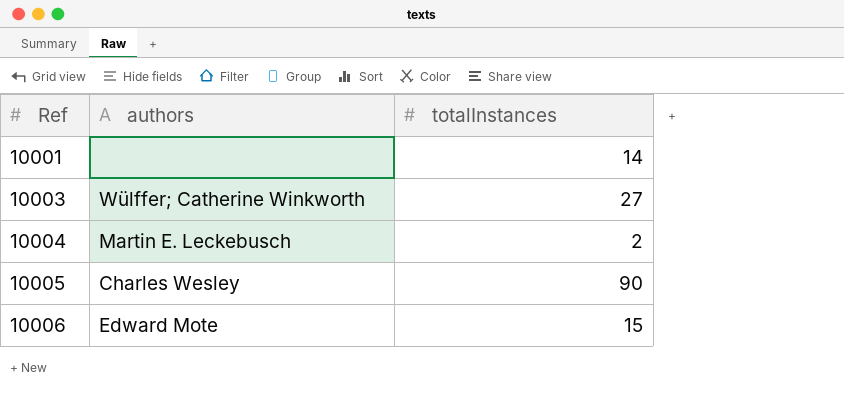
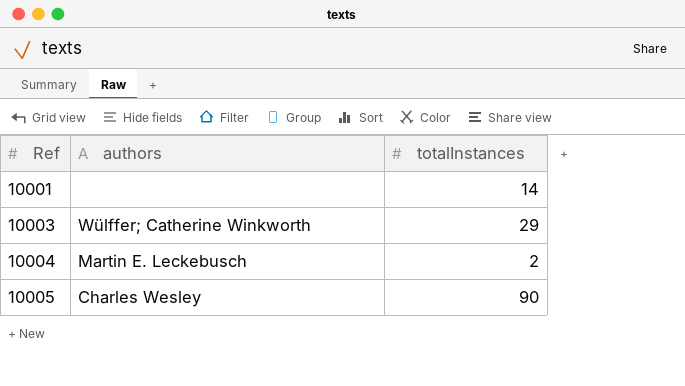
row 10006: Edward Mote | 15 -> none
10003 | totalInstances: 27 -> 29

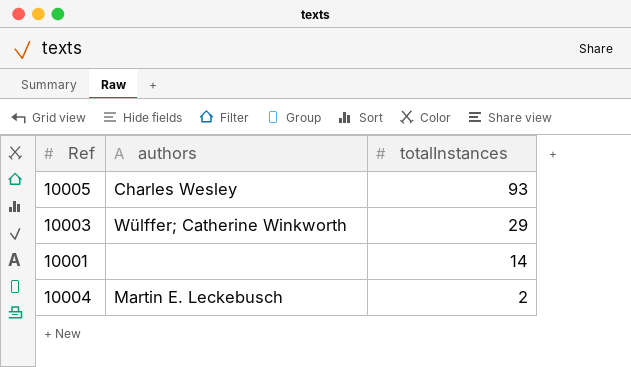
row order: Ref ascending -> totalInstances descending
10005 | totalInstances: 90 -> 93

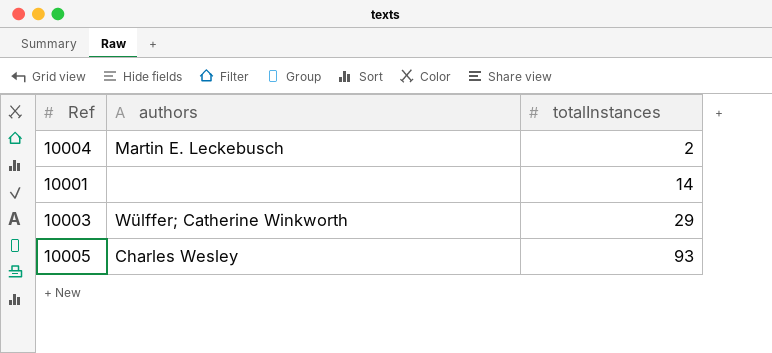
row order: totalInstances descending -> totalInstances ascending

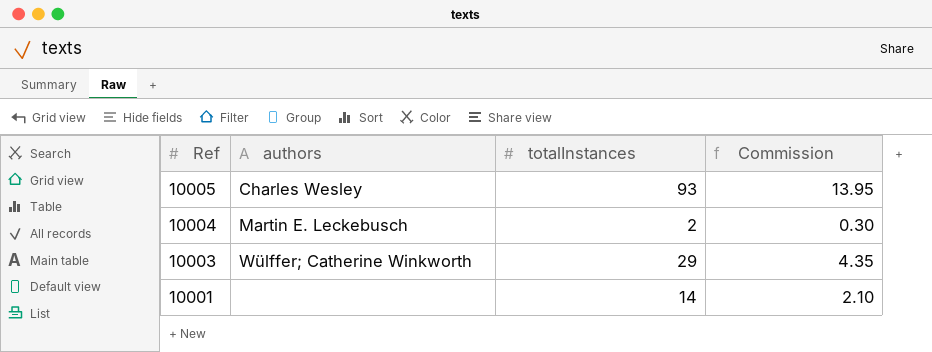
row order: totalInstances ascending -> Ref descending
column Commission | formula: none -> [totalInstances] * 0.15

